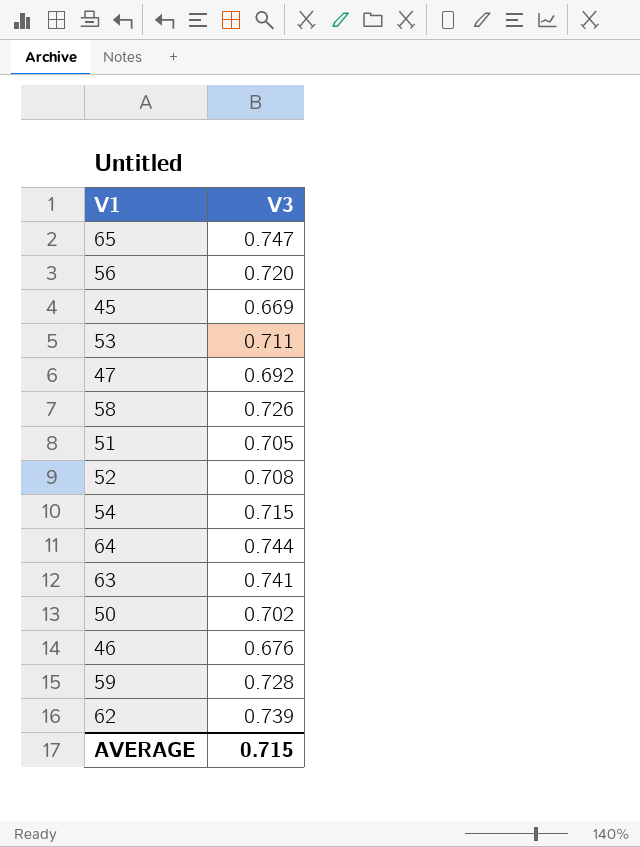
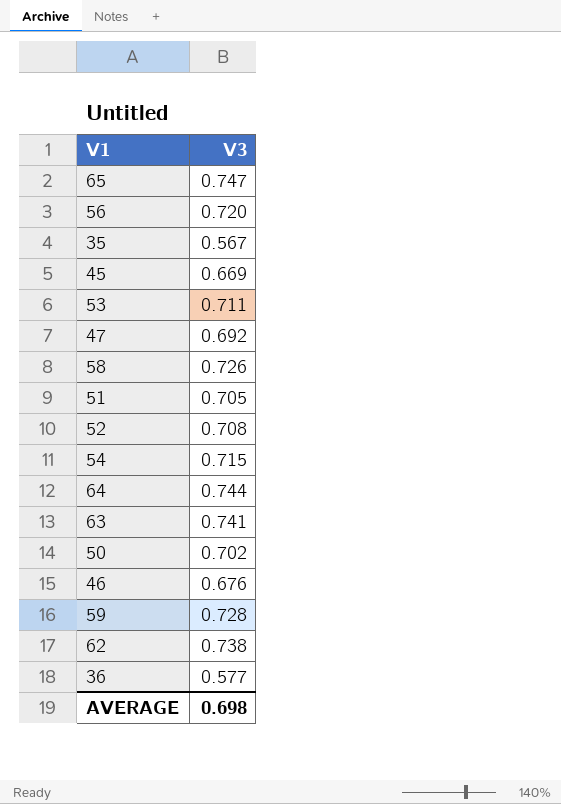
row 35: none -> 0.567
62 | V3: 0.739 -> 0.738
row 36: none -> 0.577
AVERAGE | V3: 0.715 -> 0.698

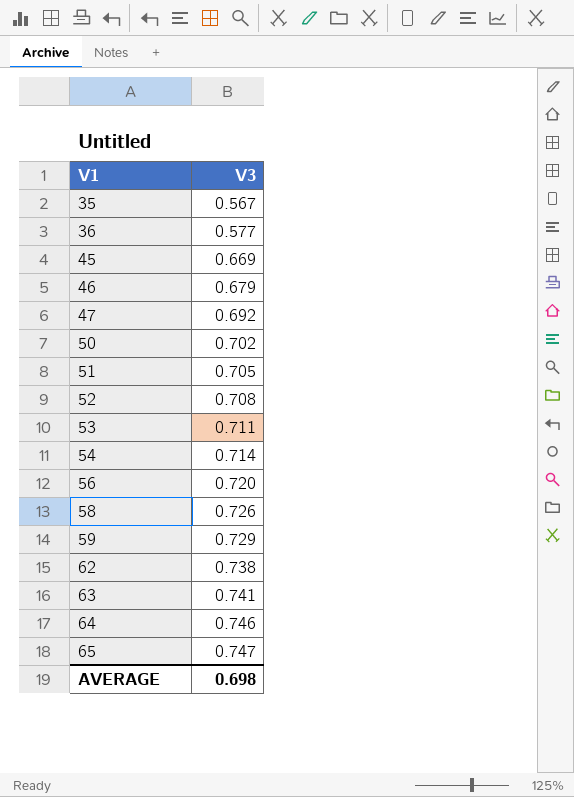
row order: none -> V1 ascending
46 | V3: 0.676 -> 0.679
54 | V3: 0.715 -> 0.714
59 | V3: 0.728 -> 0.729
64 | V3: 0.744 -> 0.746

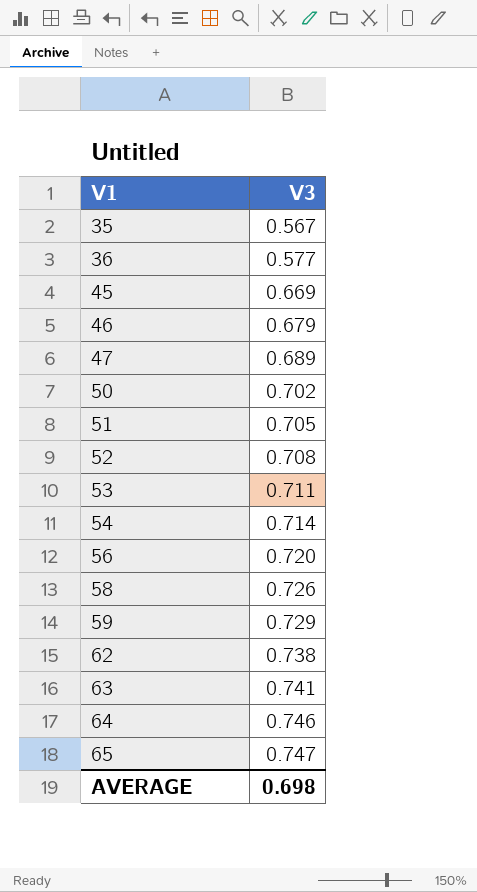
47 | V3: 0.692 -> 0.689

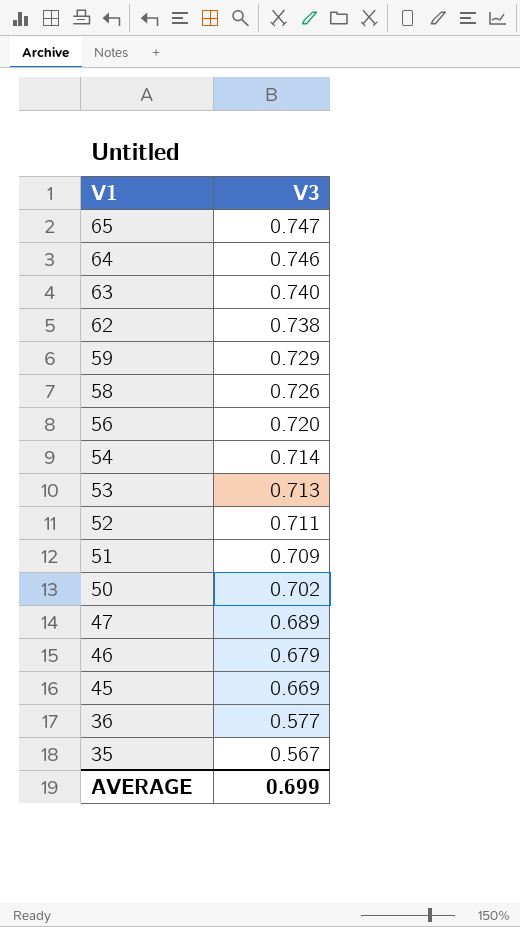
row order: V1 ascending -> V1 descending
63 | V3: 0.741 -> 0.740
53 | V3: 0.711 -> 0.713
52 | V3: 0.708 -> 0.711
51 | V3: 0.705 -> 0.709
AVERAGE | V3: 0.698 -> 0.699

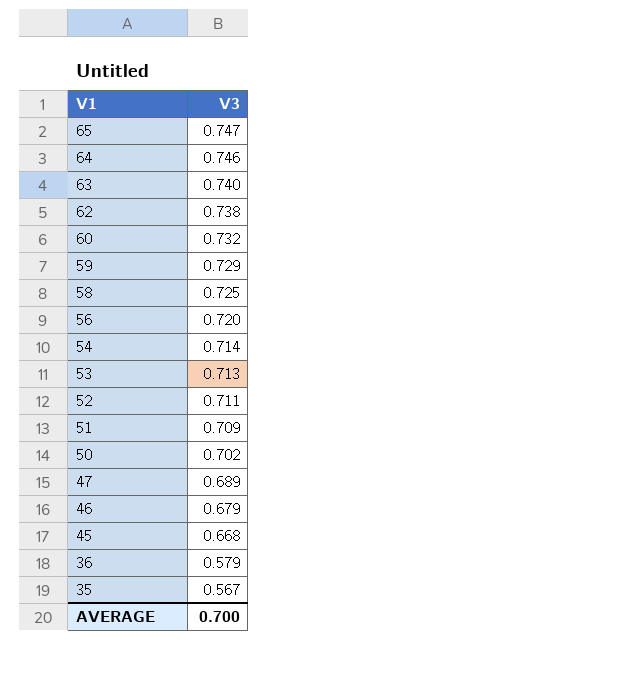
row 60: none -> 0.732
58 | V3: 0.726 -> 0.725
45 | V3: 0.669 -> 0.668
36 | V3: 0.577 -> 0.579
AVERAGE | V3: 0.699 -> 0.700

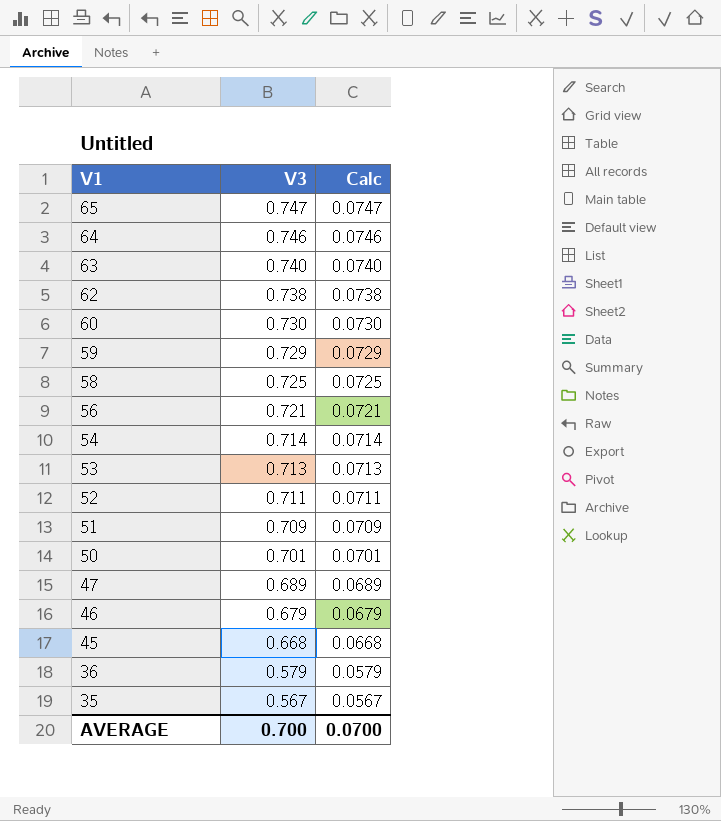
column Calc | formula: none -> [V3] * 0.1
60 | V3: 0.732 -> 0.730
56 | V3: 0.720 -> 0.721
50 | V3: 0.702 -> 0.701

